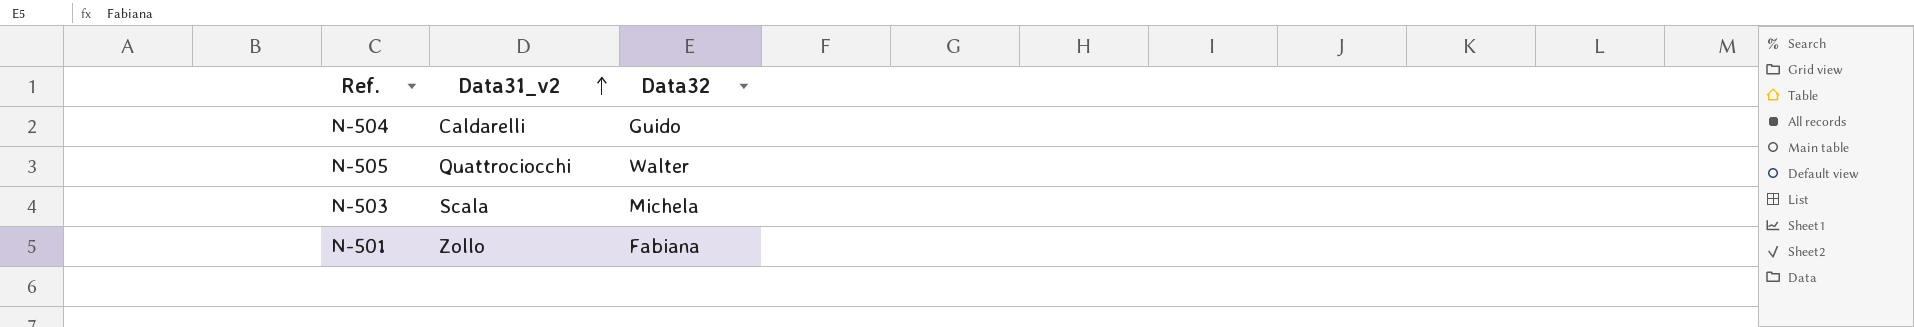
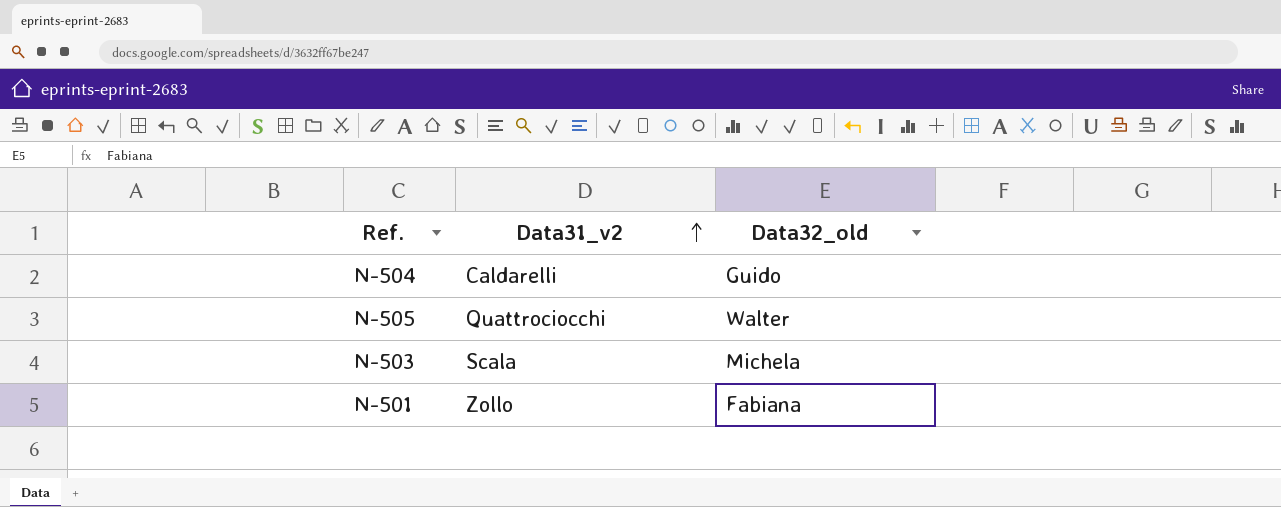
column name: Data32 -> Data32_old

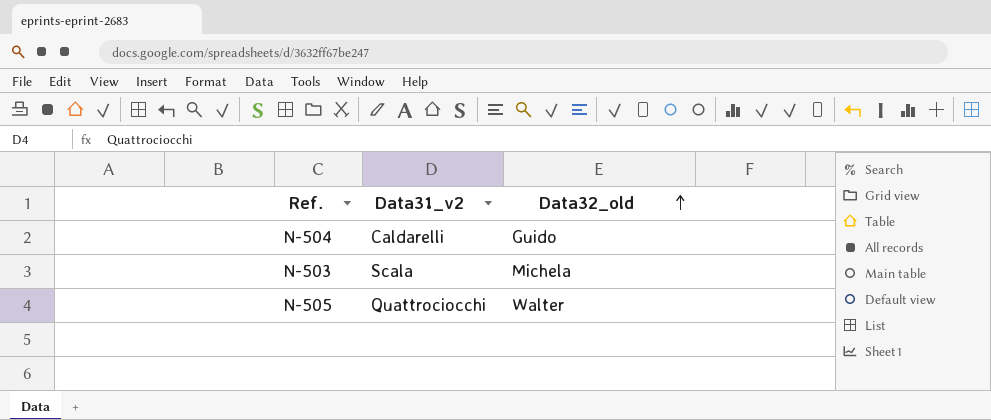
row order: Data31_v2 ascending -> Data32_old ascending
row N-501: Zollo | Fabiana -> none

